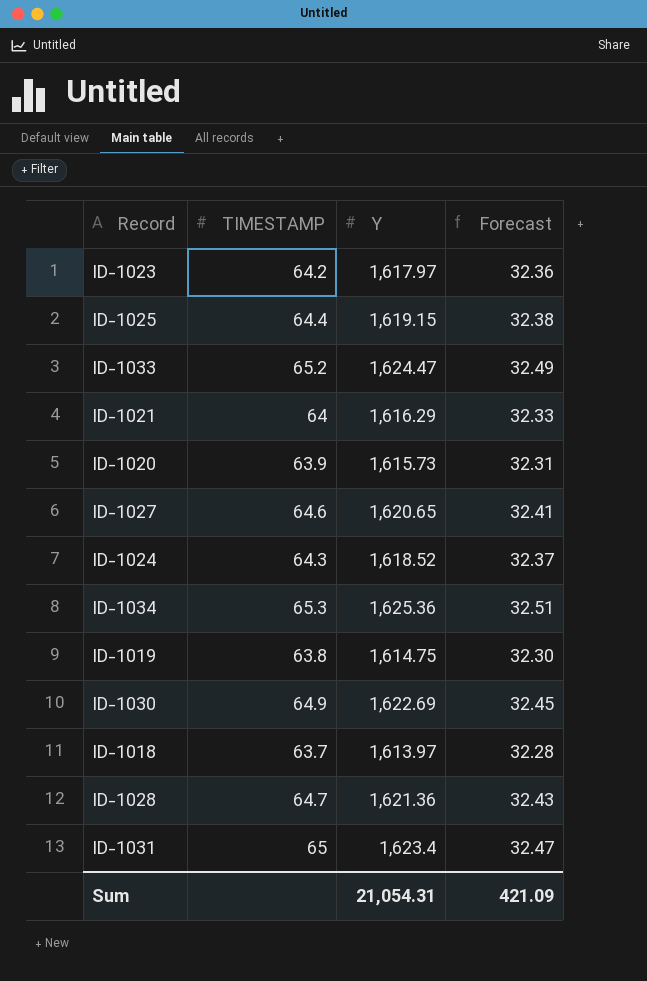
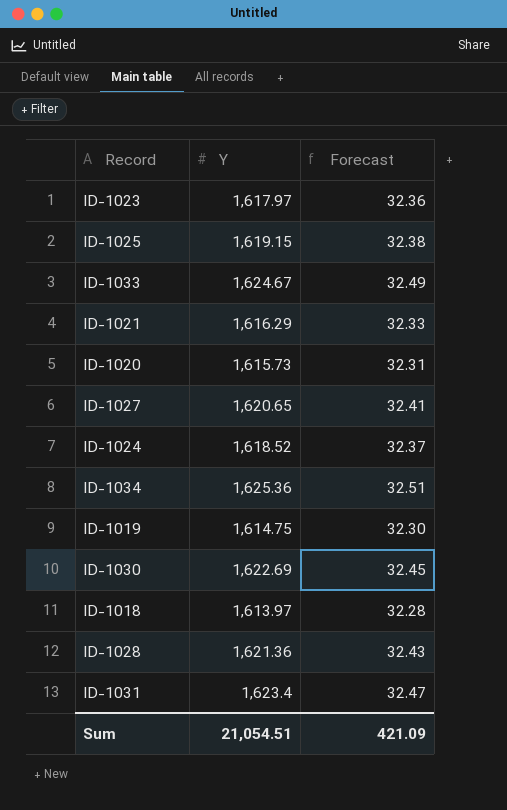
column TIMESTAMP | position: 2 -> none
ID-1033 | Y: 1,624.47 -> 1,624.67
Sum | Y: 21,054.31 -> 21,054.51

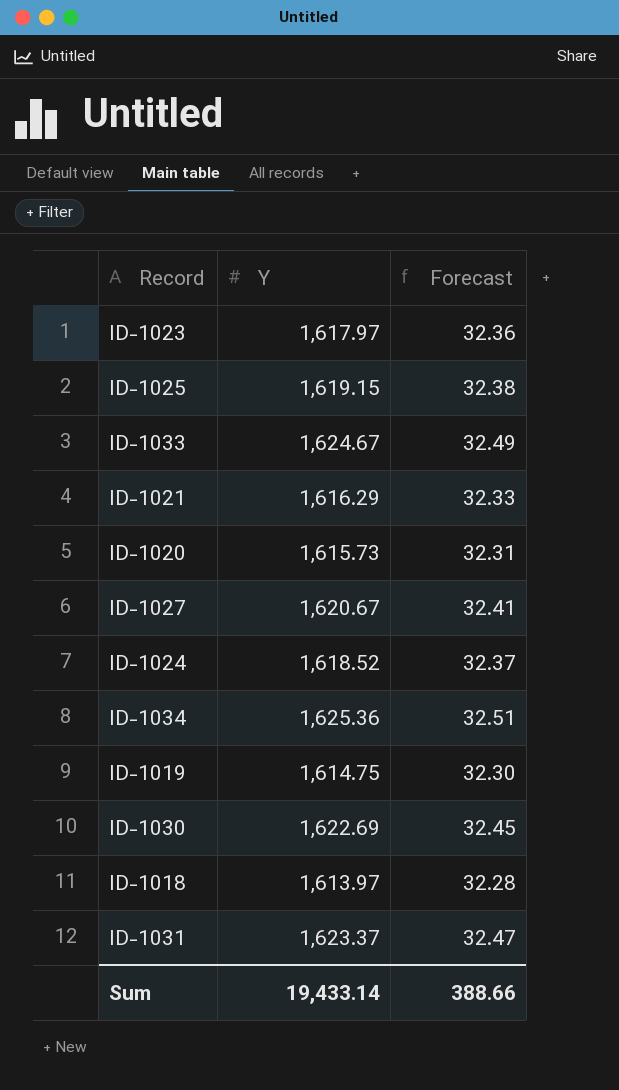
row ID-1028: 1,621.36 | 32.43 -> none
ID-1027 | Y: 1,620.65 -> 1,620.67
ID-1031 | Y: 1,623.4 -> 1,623.37
Sum | Y: 21,054.51 -> 19,433.14
Sum | Forecast: 421.09 -> 388.66

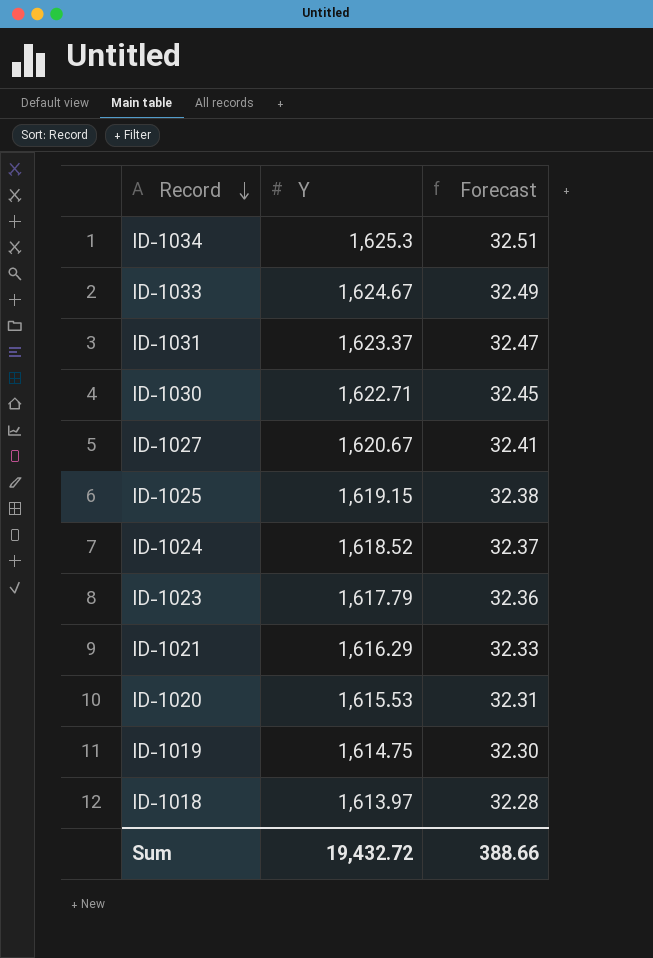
row order: none -> Record descending
ID-1034 | Y: 1,625.36 -> 1,625.3
ID-1030 | Y: 1,622.69 -> 1,622.71
ID-1023 | Y: 1,617.97 -> 1,617.79
ID-1020 | Y: 1,615.73 -> 1,615.53
Sum | Y: 19,433.14 -> 19,432.72

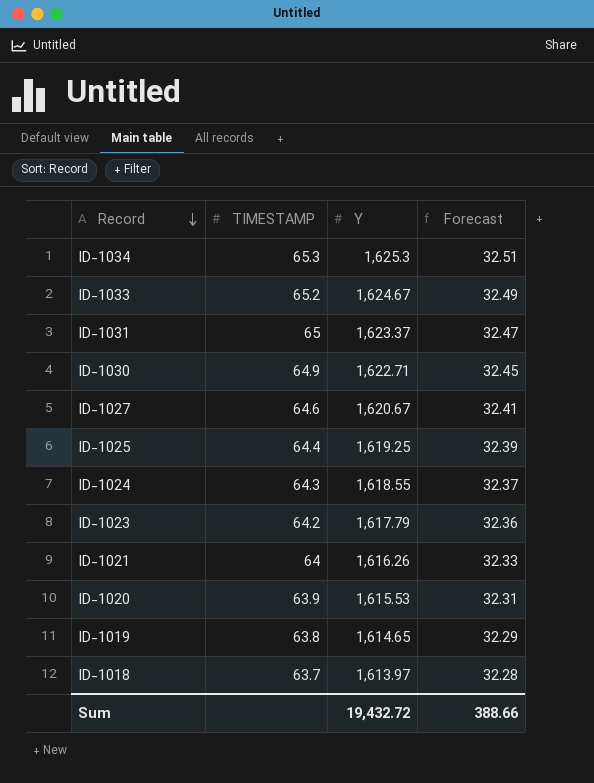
column TIMESTAMP | position: none -> 2
ID-1025 | Y: 1,619.15 -> 1,619.25
ID-1025 | Forecast: 32.38 -> 32.39
ID-1024 | Y: 1,618.52 -> 1,618.55
ID-1021 | Y: 1,616.29 -> 1,616.26
ID-1019 | Y: 1,614.75 -> 1,614.65
ID-1019 | Forecast: 32.30 -> 32.29

